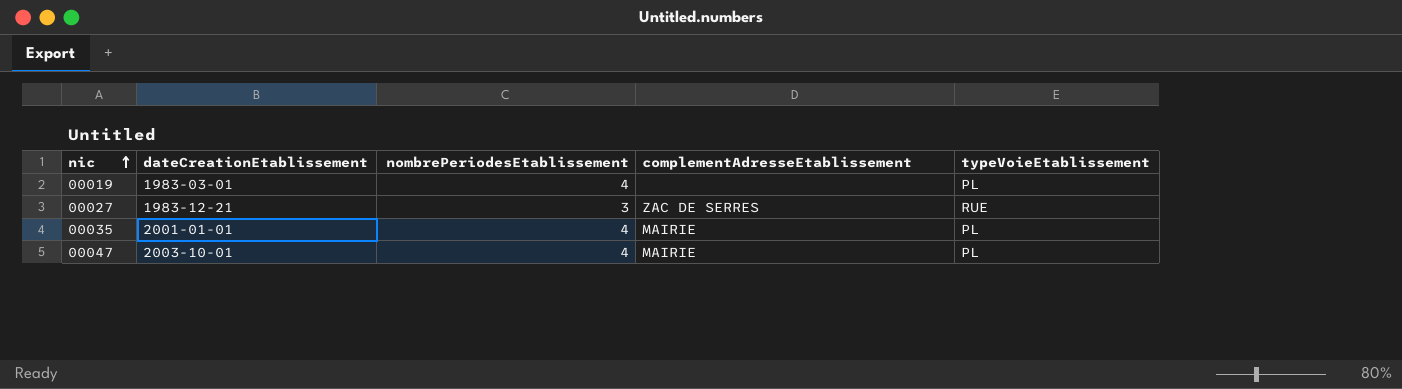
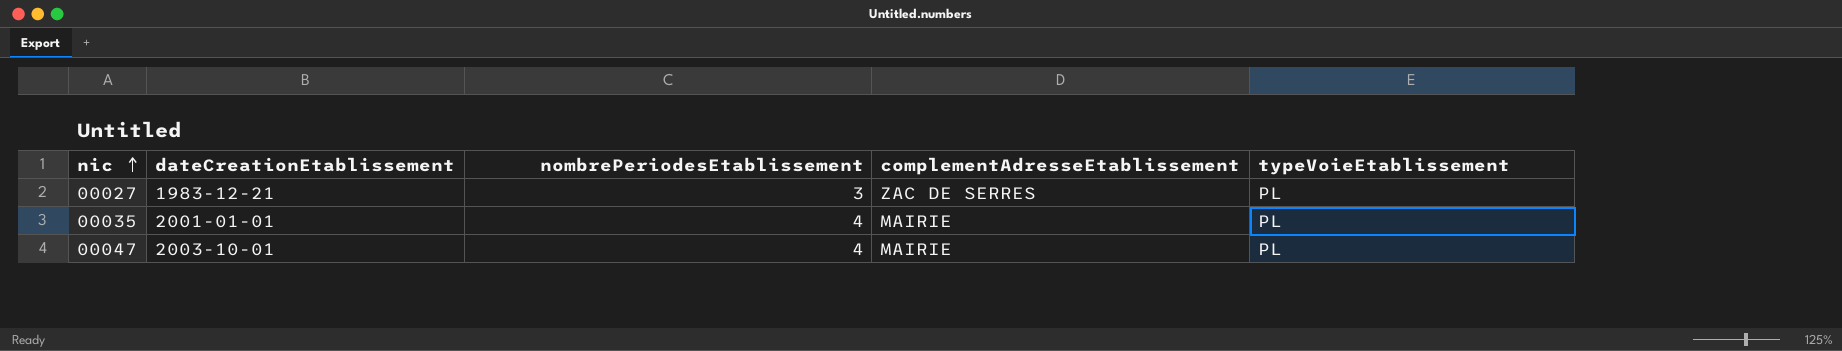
row 00019: 1983-03-01 | 4 | none | PL -> none
00027 | typeVoieEtablissement: RUE -> PL

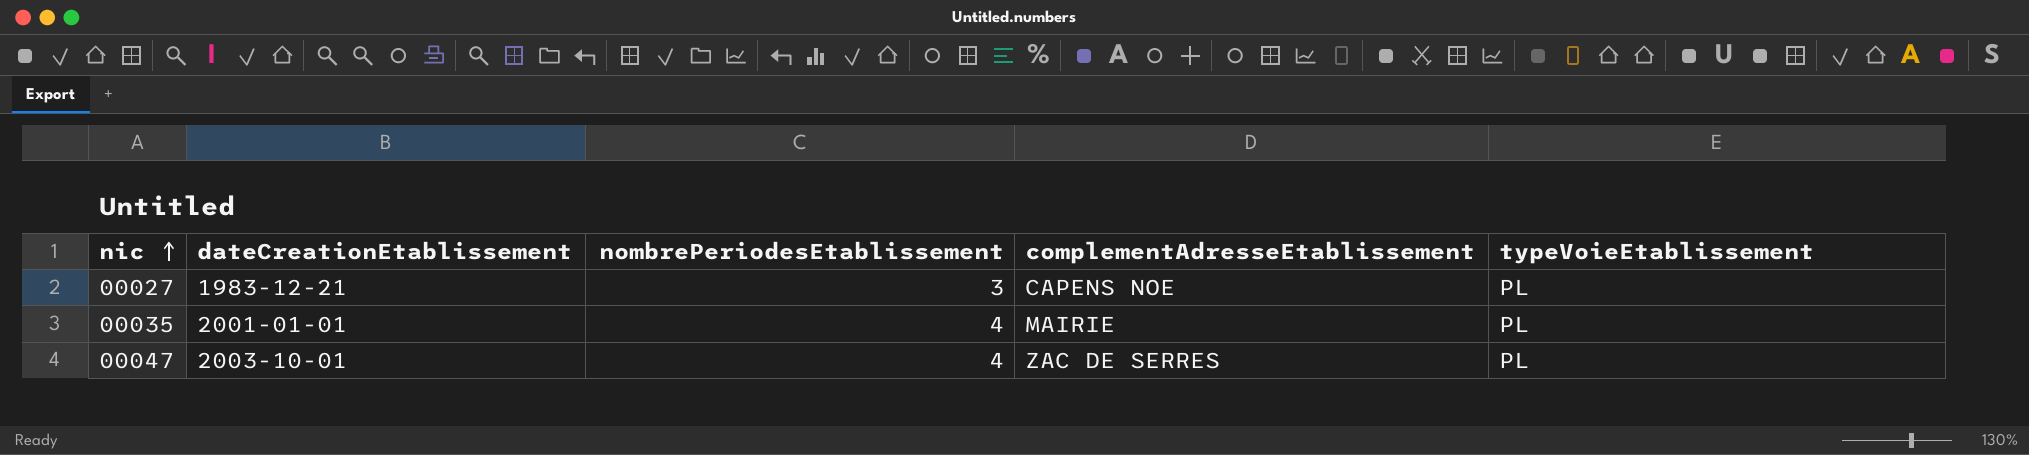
00027 | complementAdresseEtablissement: ZAC DE SERRES -> CAPENS NOE
00047 | complementAdresseEtablissement: MAIRIE -> ZAC DE SERRES

